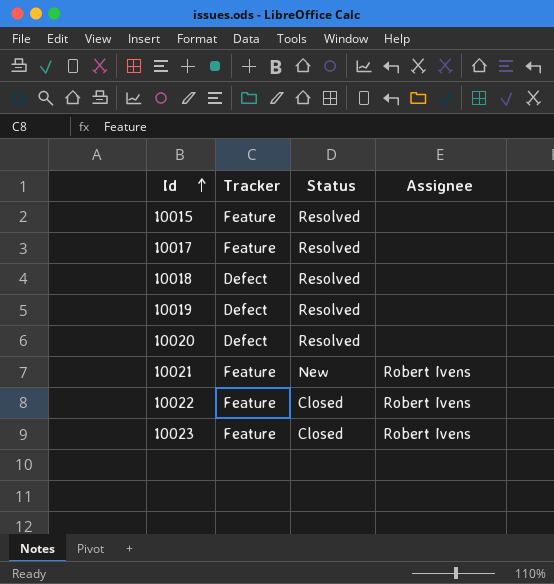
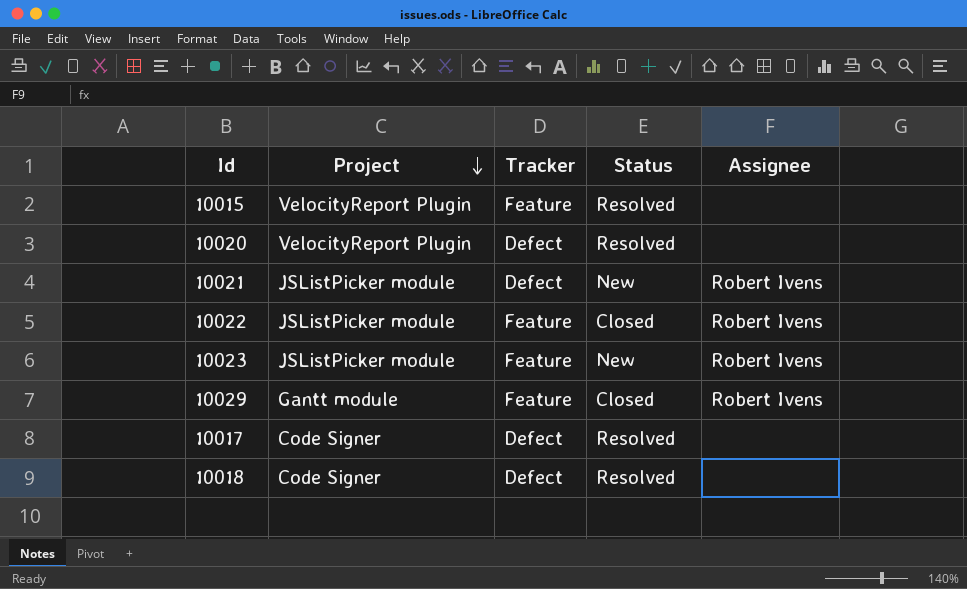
row order: Id ascending -> Project descending
column Project | position: none -> 2
row 10019: Defect | Resolved | none -> none
10021 | Tracker: Feature -> Defect
10023 | Status: Closed -> New
row 10029: none -> Gantt module | Feature | Closed | Robert Ivens
10017 | Tracker: Feature -> Defect

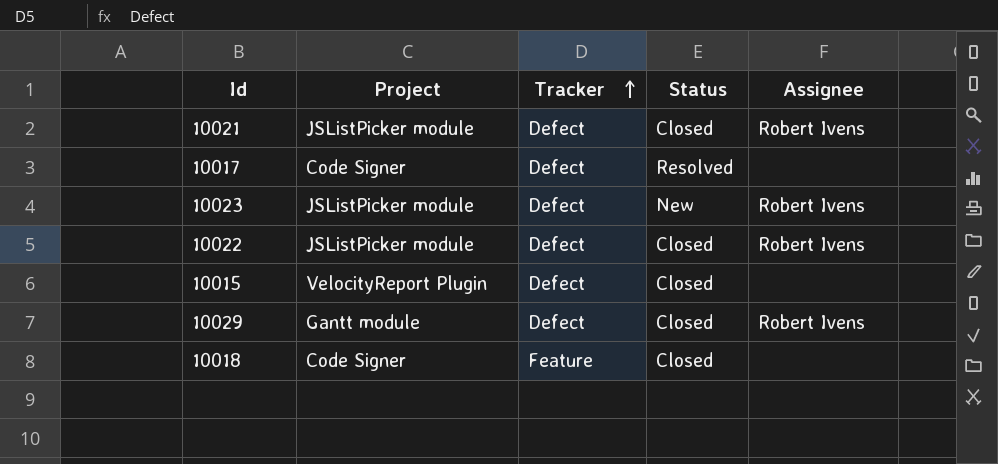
row order: Project descending -> Tracker ascending
row 10020: VelocityReport Plugin | Defect | Resolved | none -> none
10021 | Status: New -> Closed
10023 | Tracker: Feature -> Defect
10022 | Tracker: Feature -> Defect
10015 | Tracker: Feature -> Defect
10015 | Status: Resolved -> Closed
10029 | Tracker: Feature -> Defect
10018 | Tracker: Defect -> Feature
10018 | Status: Resolved -> Closed

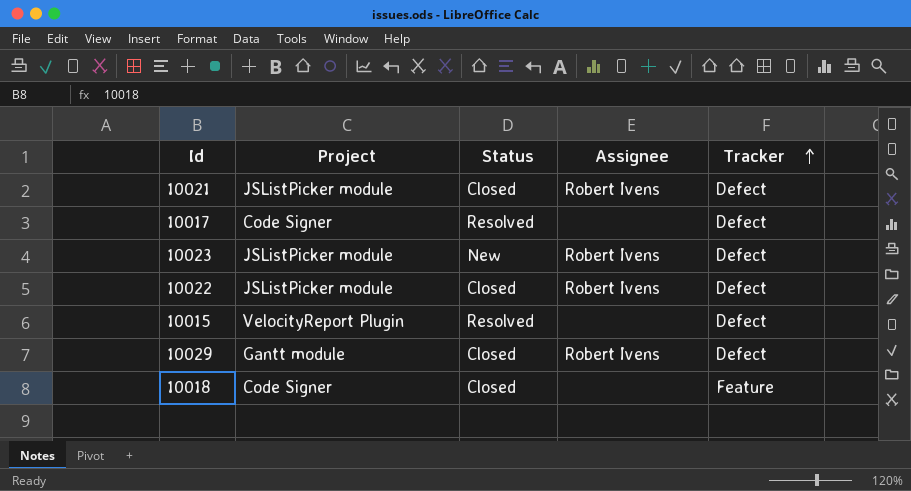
column Tracker | position: 3 -> 5
10015 | Status: Closed -> Resolved

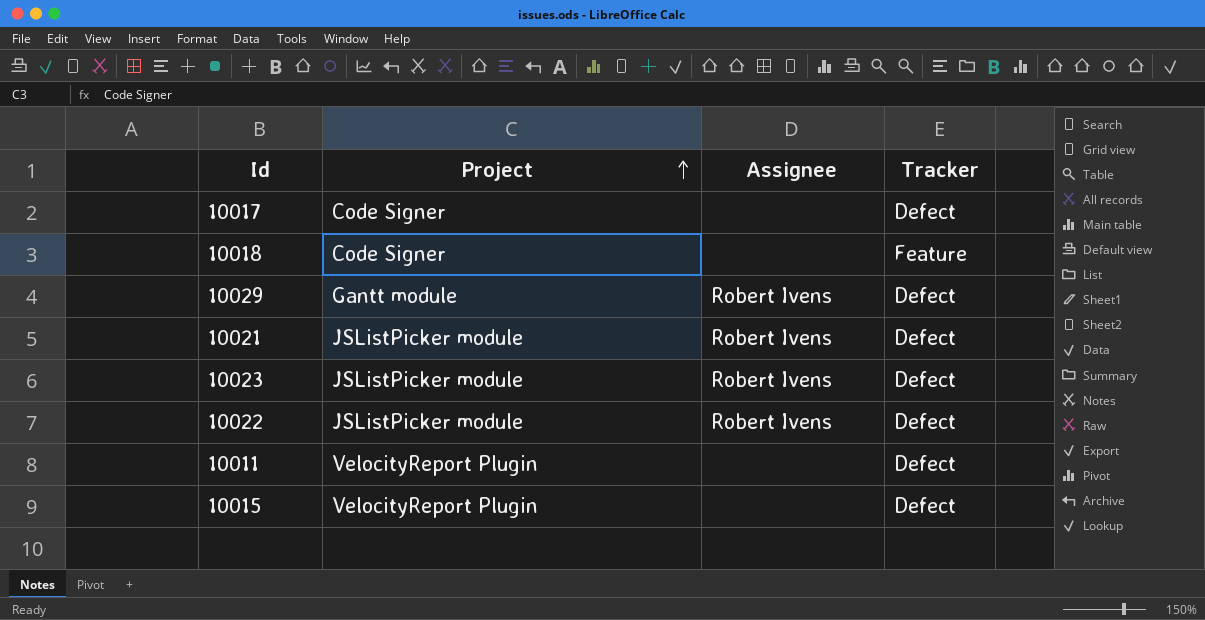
row order: Tracker ascending -> Project ascending
column Status | position: 3 -> none
row 10011: none -> VelocityReport Plugin | none | Defect

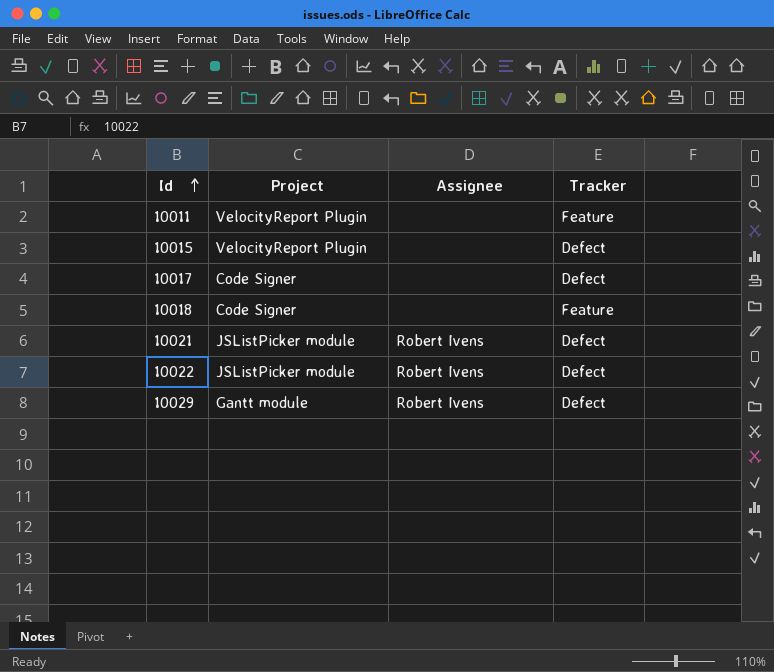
row order: Project ascending -> Id ascending
row 10023: JSListPicker module | Robert Ivens | Defect -> none
10011 | Tracker: Defect -> Feature

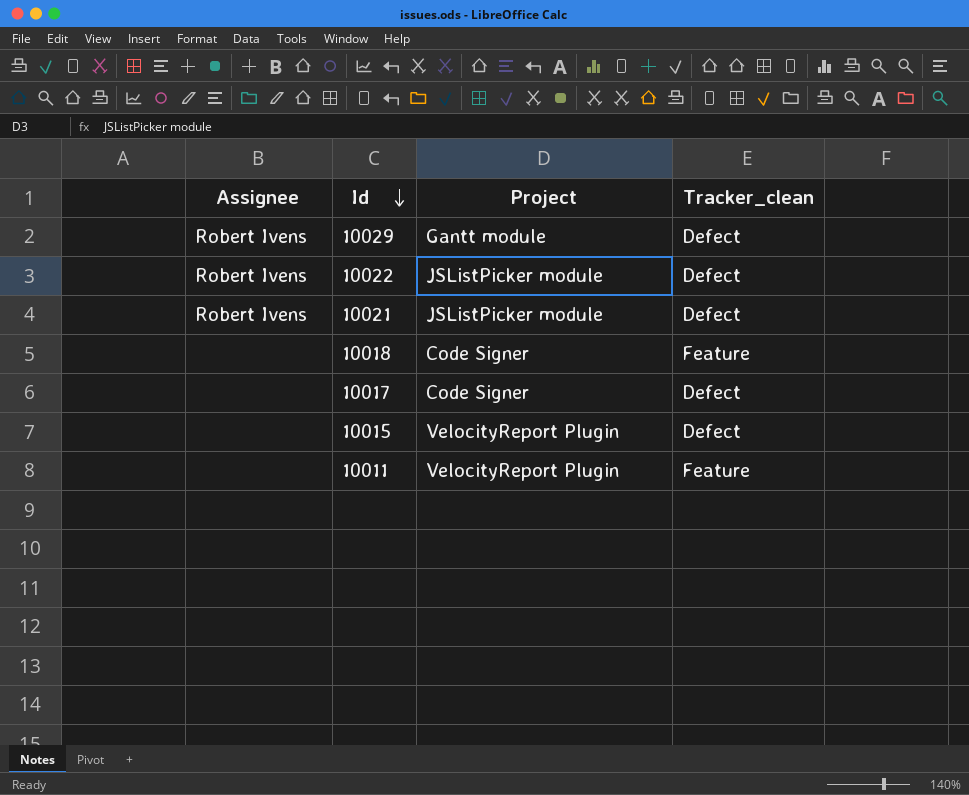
row order: Id ascending -> Id descending
column Assignee | position: 3 -> 1
column name: Tracker -> Tracker_clean

